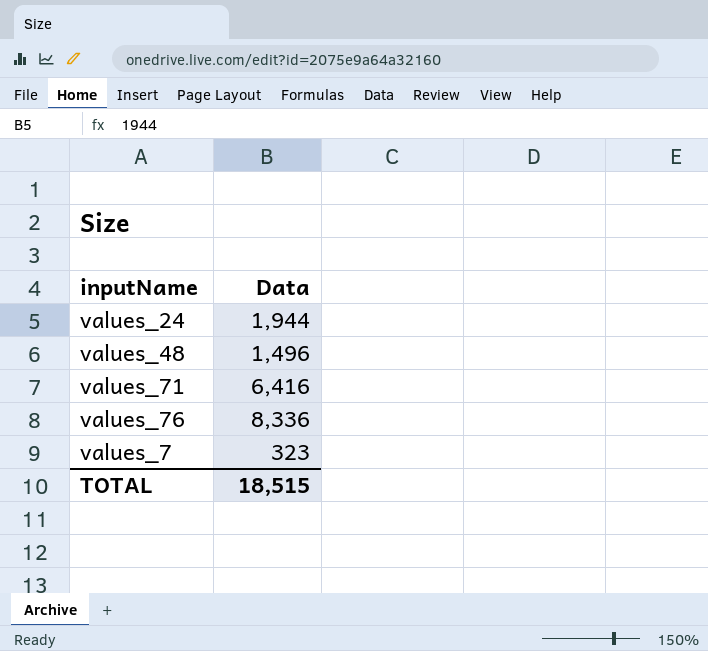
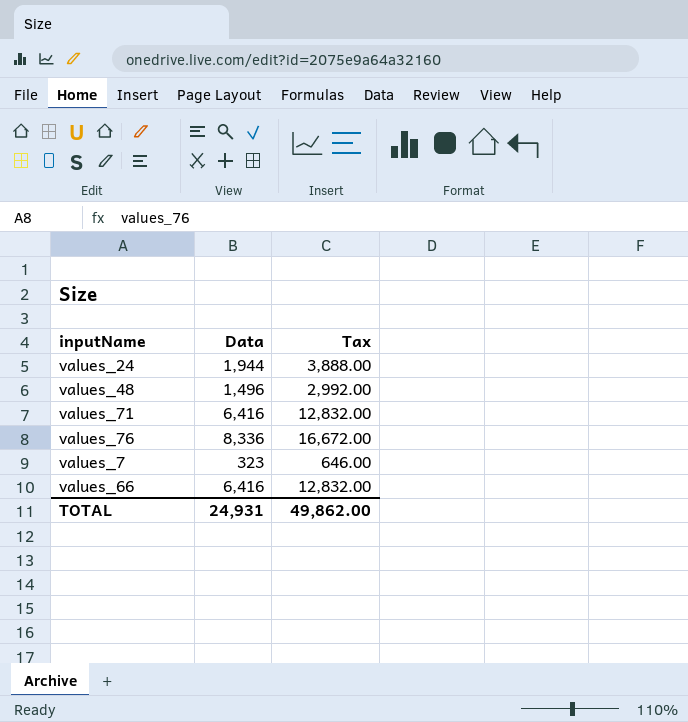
column Tax | formula: none -> [Data] * 2
row values_66: none -> 6,416 | 12,832.00
TOTAL | Data: 18,515 -> 24,931

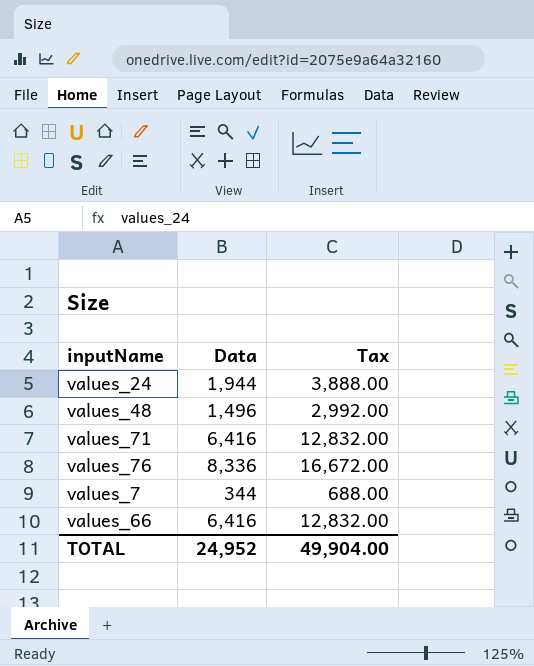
values_7 | Data: 323 -> 344
values_7 | Tax: 646.00 -> 688.00
TOTAL | Data: 24,931 -> 24,952
TOTAL | Tax: 49,862.00 -> 49,904.00

